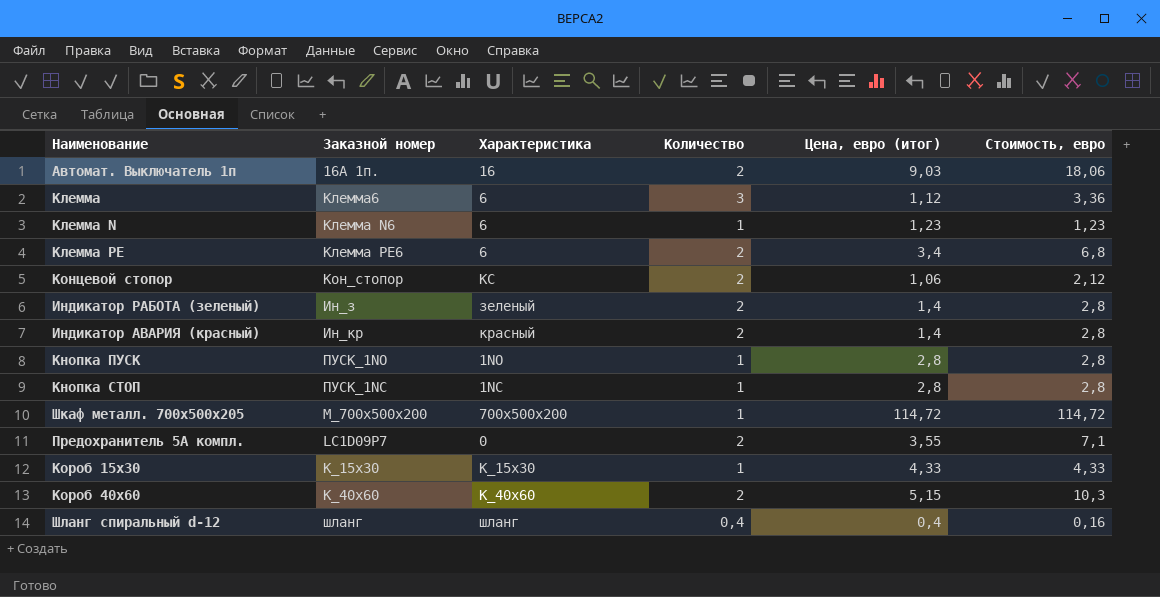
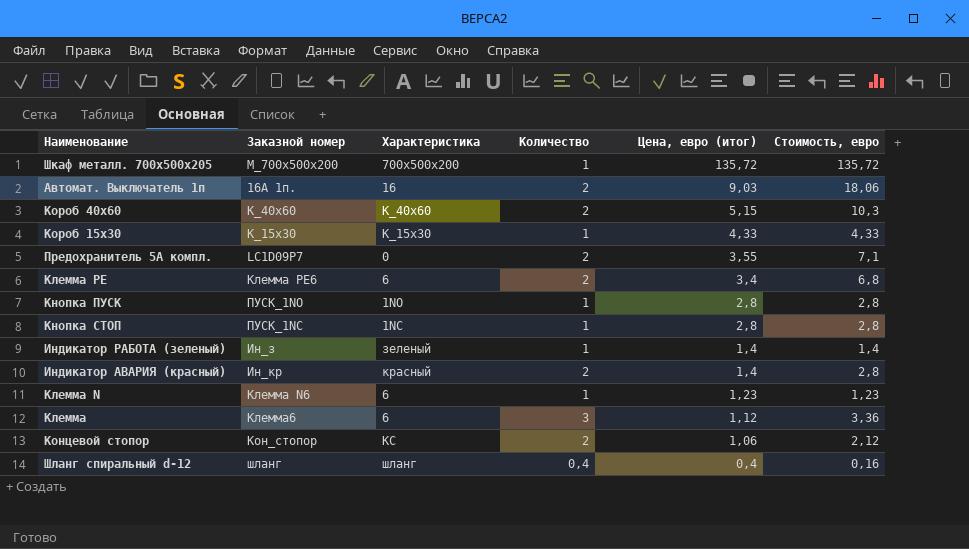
row order: none -> Цена, евро (итог) descending
Шкаф металл. 700х500х205 | Цена, евро (итог): 114,72 -> 135,72
Шкаф металл. 700х500х205 | Стоимость, евро: 114,72 -> 135,72
Индикатор РАБОТА (зеленый) | Количество: 2 -> 1
Индикатор РАБОТА (зеленый) | Стоимость, евро: 2,8 -> 1,4

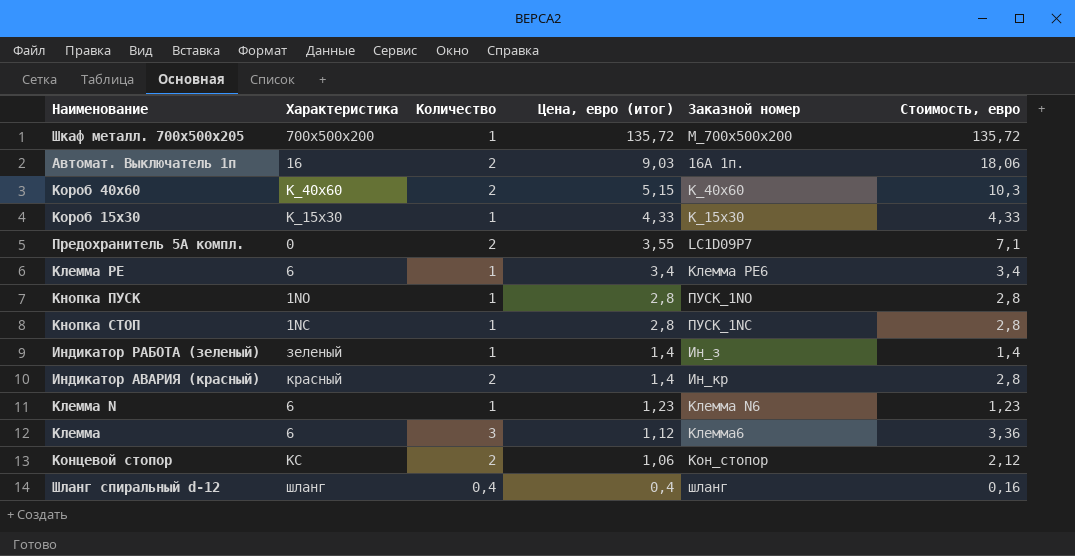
column Заказной номер | position: 2 -> 5
Клемма PE | Количество: 2 -> 1
Клемма PE | Стоимость, евро: 6,8 -> 3,4

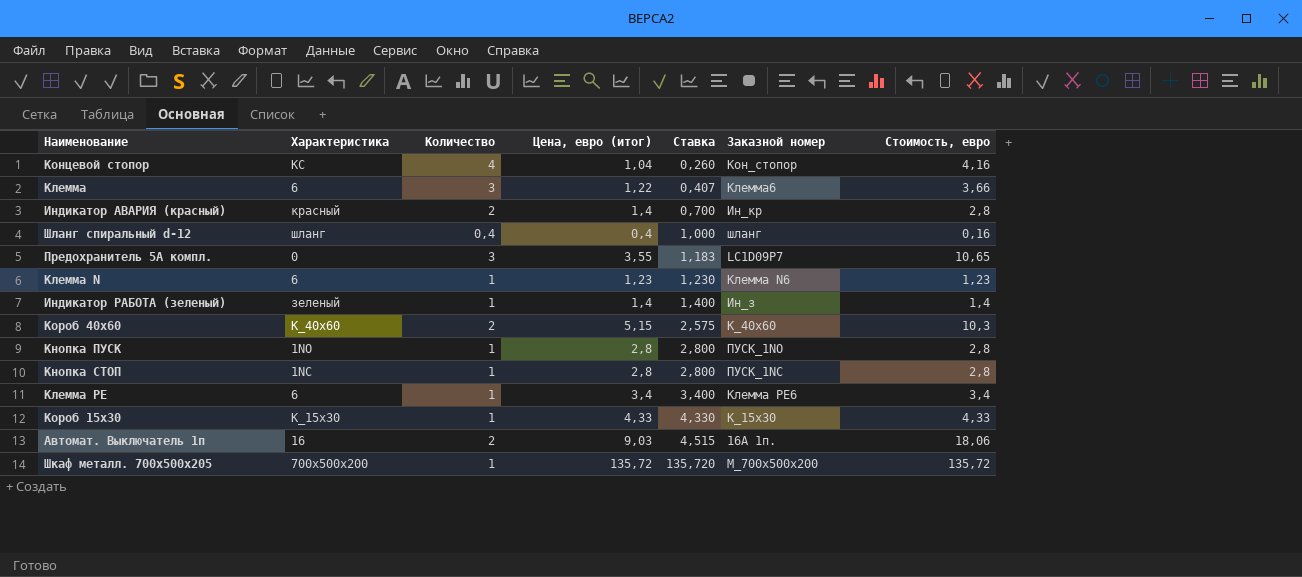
row order: Цена, евро (итог) descending -> Ставка ascending
column Ставка | formula: none -> [Цена, евро (итог)] / [Количество]
Концевой стопор | Количество: 2 -> 4
Концевой стопор | Цена, евро (итог): 1,06 -> 1,04
Концевой стопор | Стоимость, евро: 2,12 -> 4,16
Клемма | Цена, евро (итог): 1,12 -> 1,22
Клемма | Стоимость, евро: 3,36 -> 3,66
Предохранитель 5А компл. | Количество: 2 -> 3
Предохранитель 5А компл. | Стоимость, евро: 7,1 -> 10,65

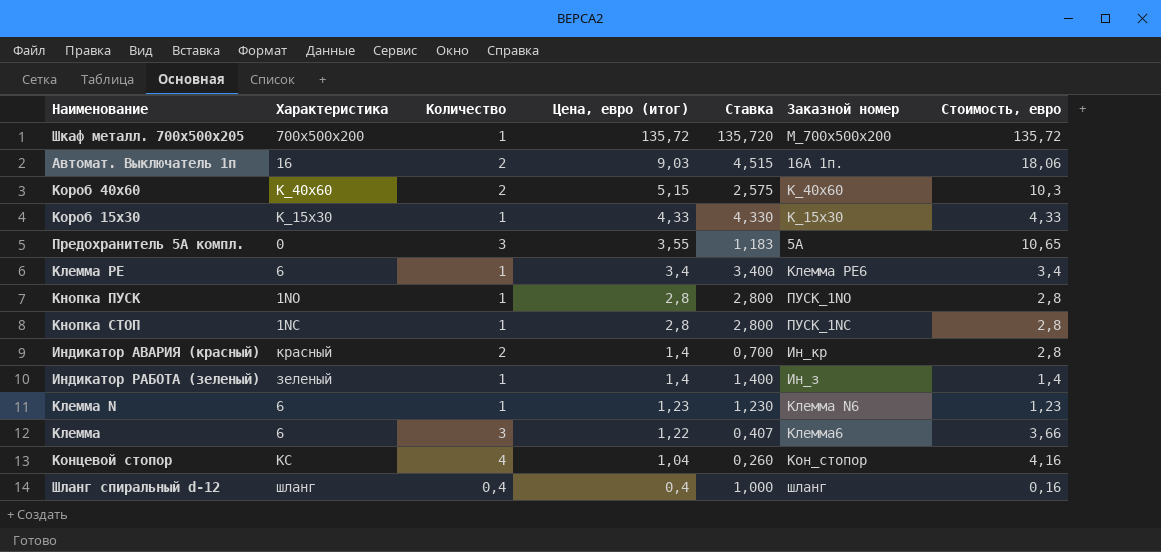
row order: Ставка ascending -> Цена, евро (итог) descending
Предохранитель 5А компл. | Заказной номер: LC1D09P7 -> 5А

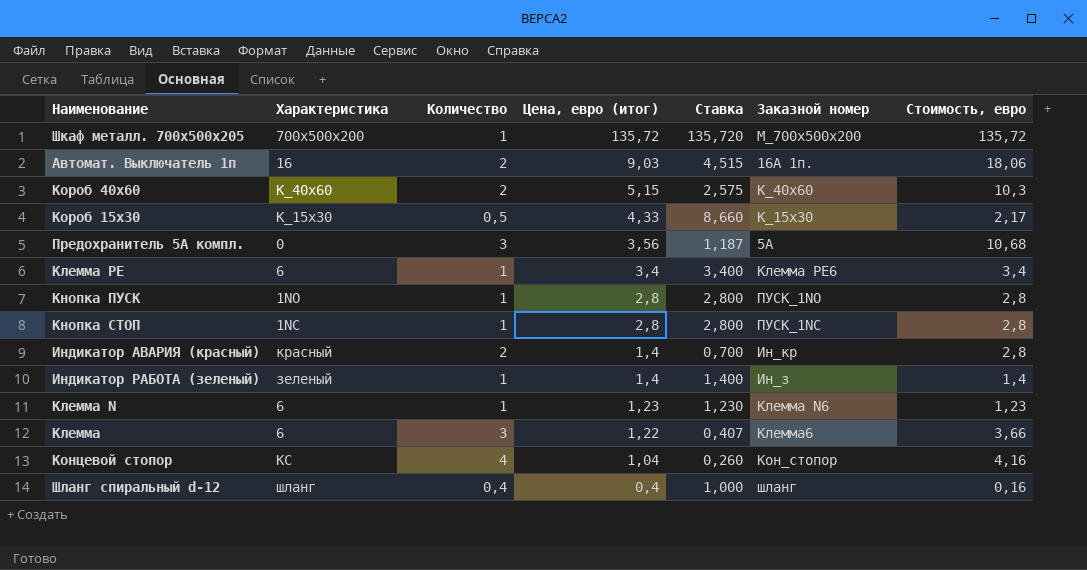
Короб 15х30 | Количество: 1 -> 0,5
Короб 15х30 | Ставка: 4,330 -> 8,660
Короб 15х30 | Стоимость, евро: 4,33 -> 2,17
Предохранитель 5А компл. | Цена, евро (итог): 3,55 -> 3,56
Предохранитель 5А компл. | Ставка: 1,183 -> 1,187
Предохранитель 5А компл. | Стоимость, евро: 10,65 -> 10,68

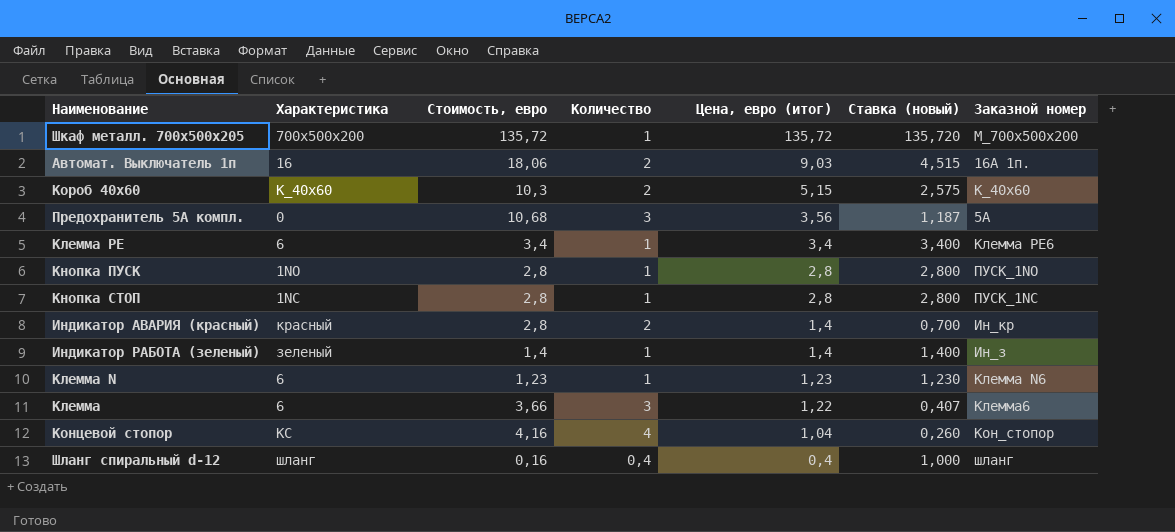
column Стоимость, евро | position: 7 -> 3
column name: Ставка -> Ставка (новый)
row Короб 15х30: К_15х30 | 0,5 | 4,33 | 8,660 | К_15х30 | 2,17 -> none

